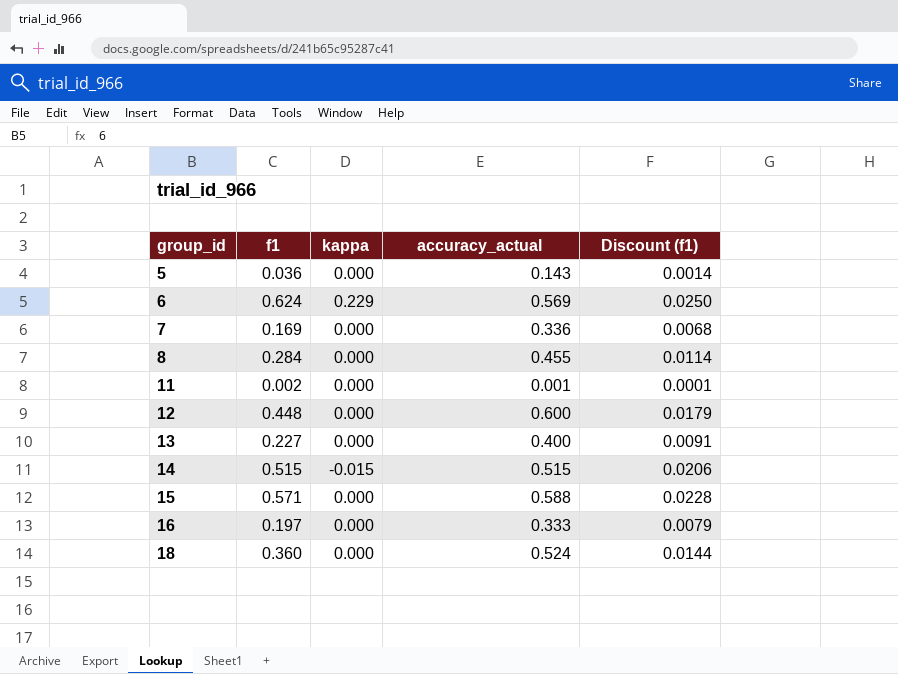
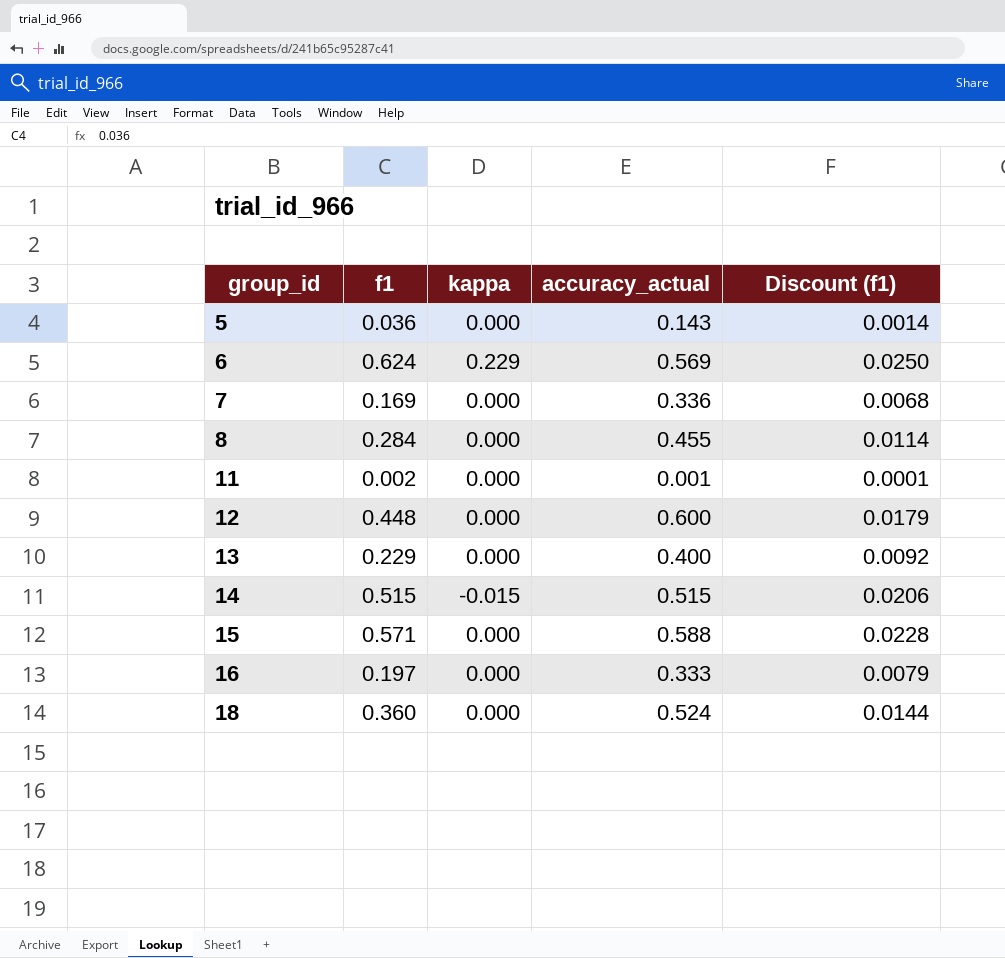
13 | f1: 0.227 -> 0.229
13 | Discount (f1): 0.0091 -> 0.0092

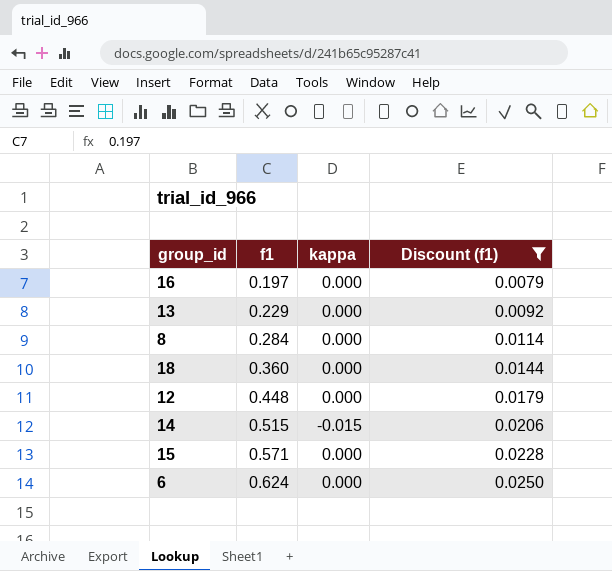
filter: none -> Discount (f1) >= 0.0079
row order: group_id ascending -> f1 ascending
column accuracy_actual | position: 4 -> none
6 | kappa: 0.229 -> 0.000

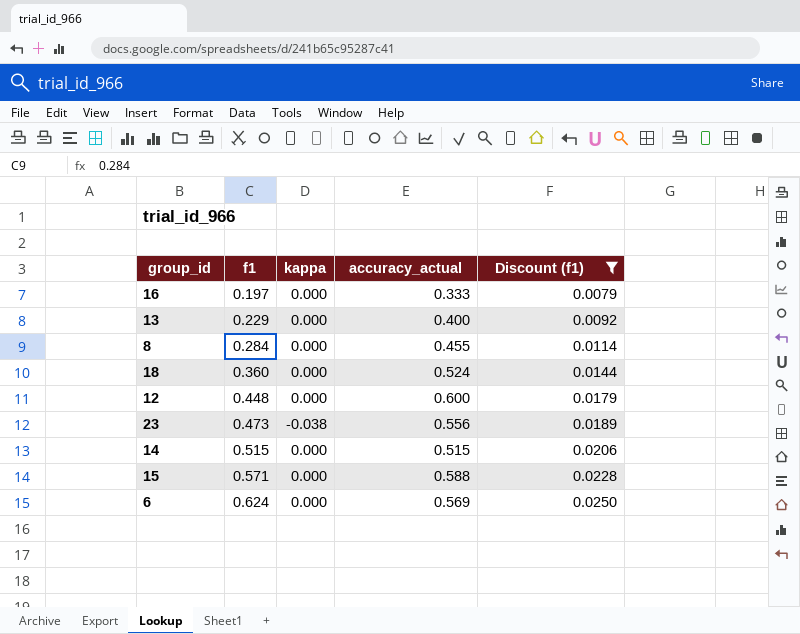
column accuracy_actual | position: none -> 4
row 23: none -> 0.473 | -0.038 | 0.556 | 0.0189
14 | kappa: -0.015 -> 0.000

